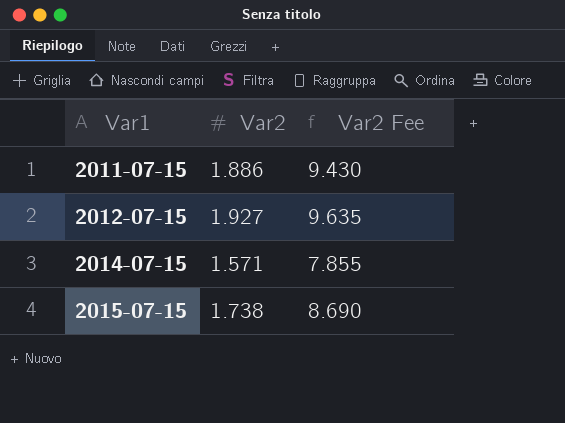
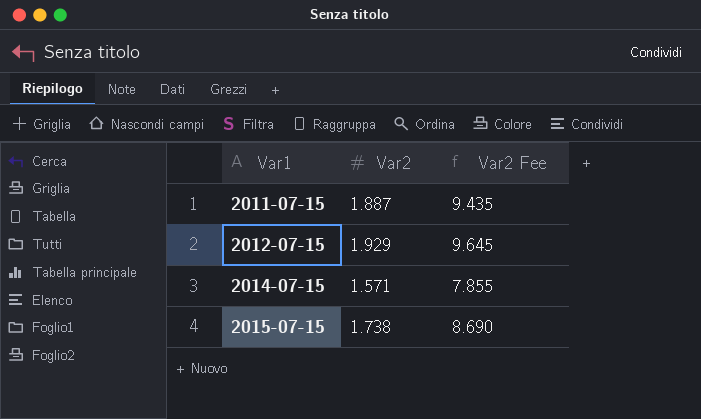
2011-07-15 | Var2: 1.886 -> 1.887
2011-07-15 | Var2 Fee: 9.430 -> 9.435
2012-07-15 | Var2: 1.927 -> 1.929
2012-07-15 | Var2 Fee: 9.635 -> 9.645

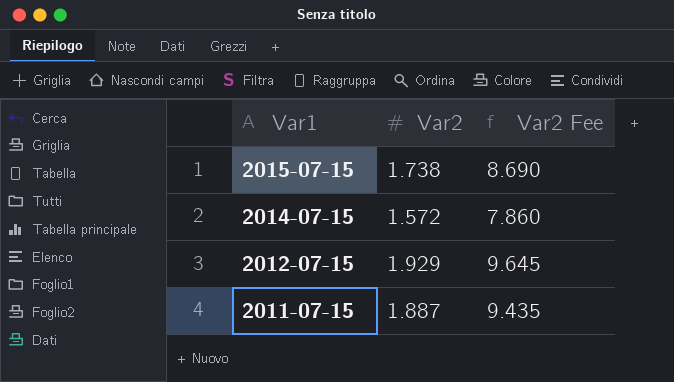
row order: Var1 ascending -> Var1 descending
2014-07-15 | Var2: 1.571 -> 1.572
2014-07-15 | Var2 Fee: 7.855 -> 7.860

